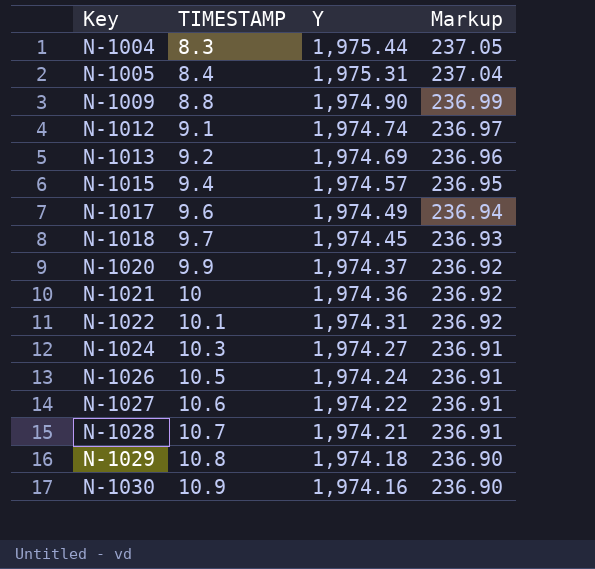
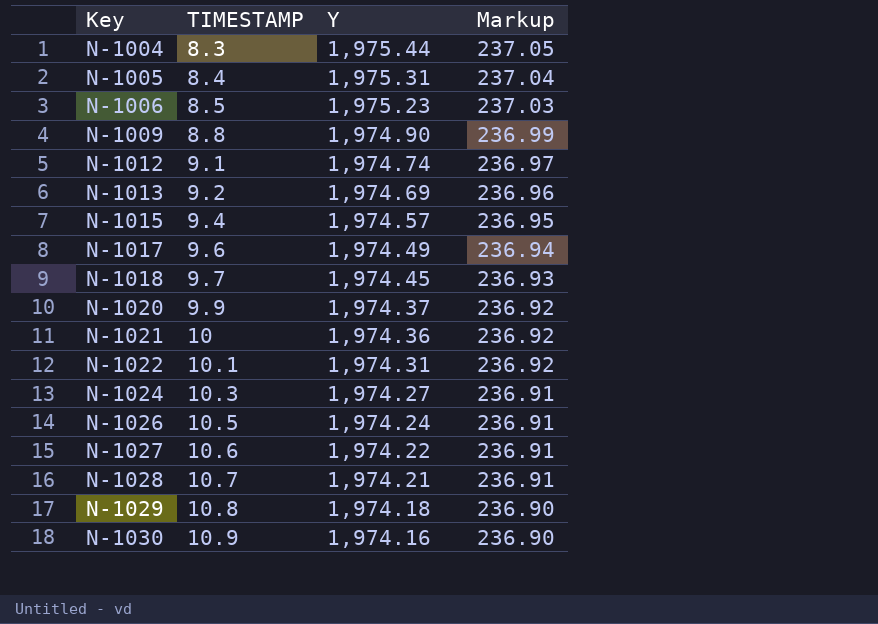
row N-1006: none -> 8.5 | 1,975.23 | 237.03

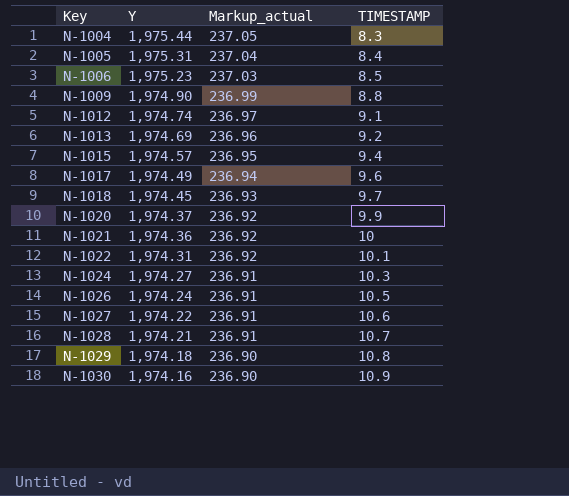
column name: Markup -> Markup_actual
column TIMESTAMP | position: 2 -> 4

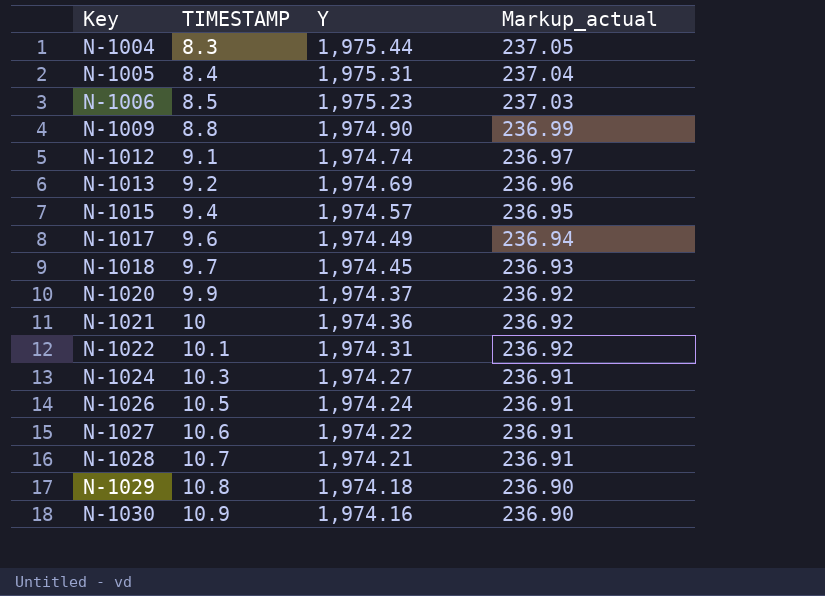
column TIMESTAMP | position: 4 -> 2

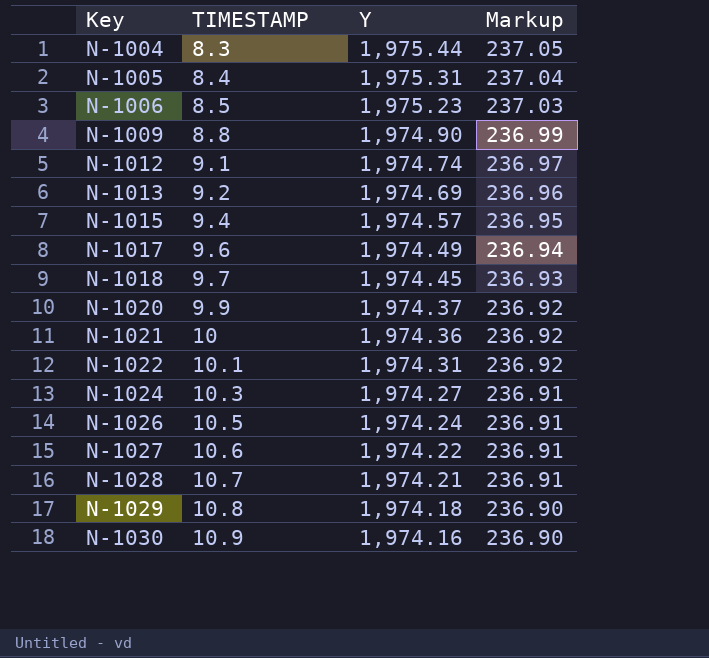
column name: Markup_actual -> Markup

